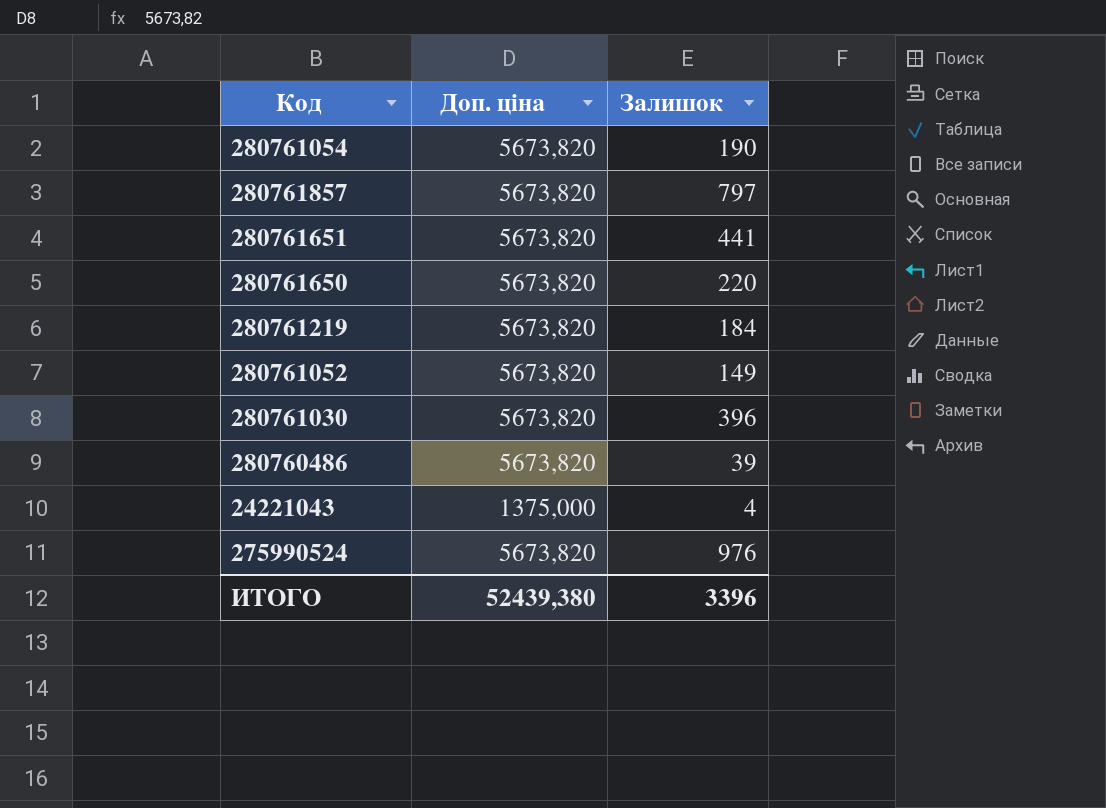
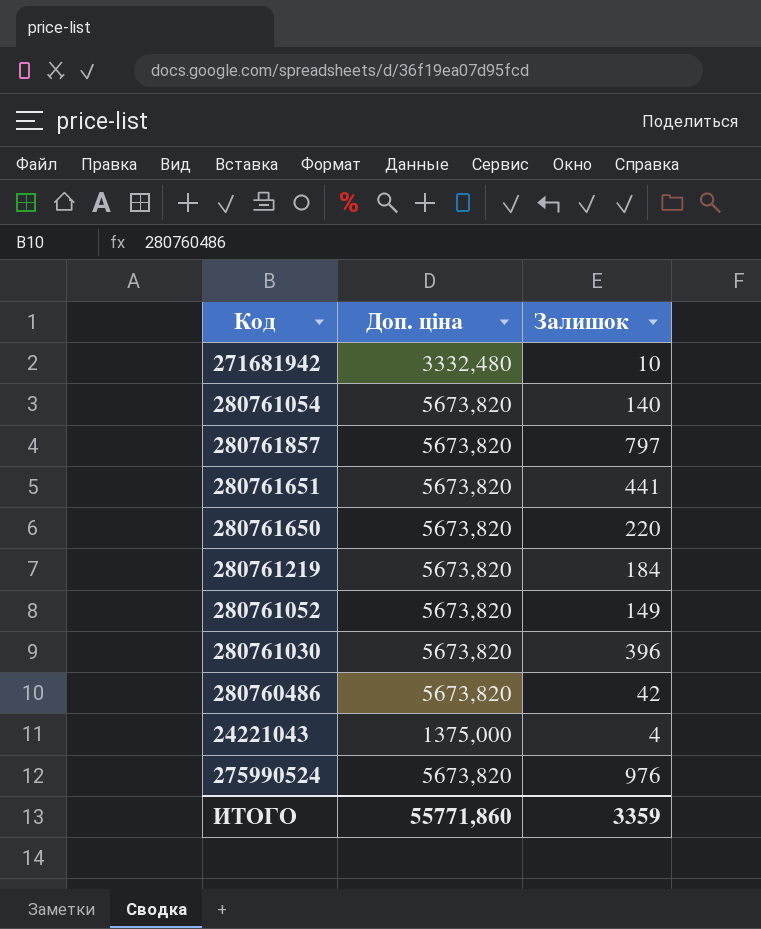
row 271681942: none -> 3332,480 | 10
280761054 | Залишок: 190 -> 140
280760486 | Залишок: 39 -> 42
ИТОГО | Доп. ціна: 52439,380 -> 55771,860
ИТОГО | Залишок: 3396 -> 3359

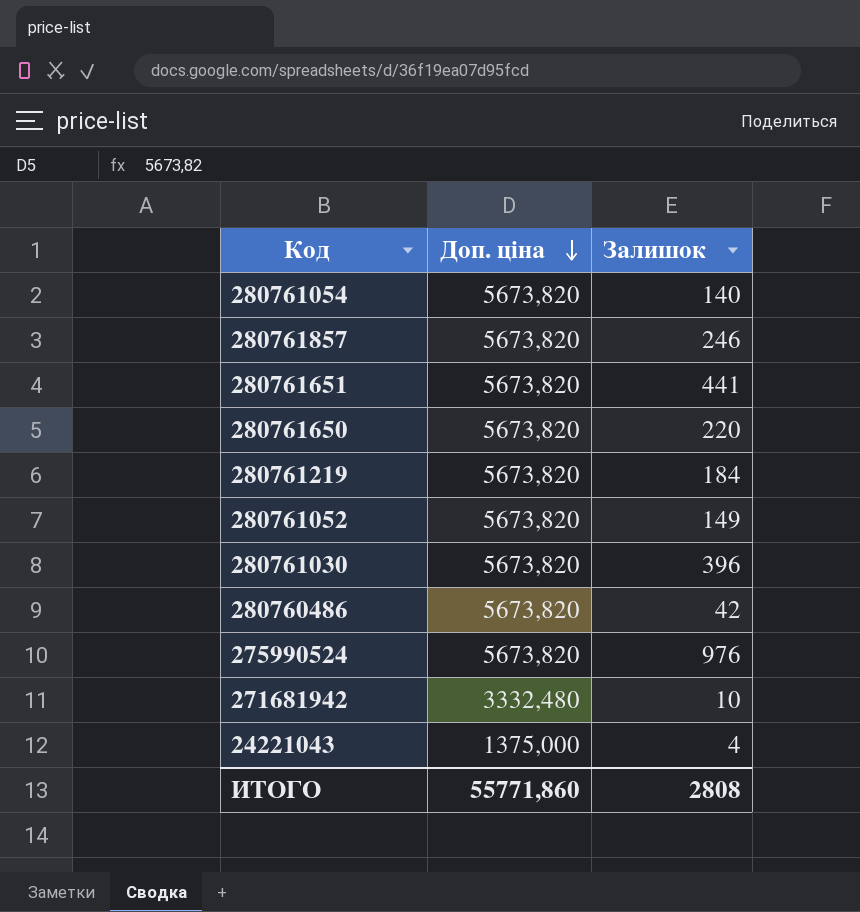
row order: none -> Доп. ціна descending
280761857 | Залишок: 797 -> 246
ИТОГО | Залишок: 3359 -> 2808

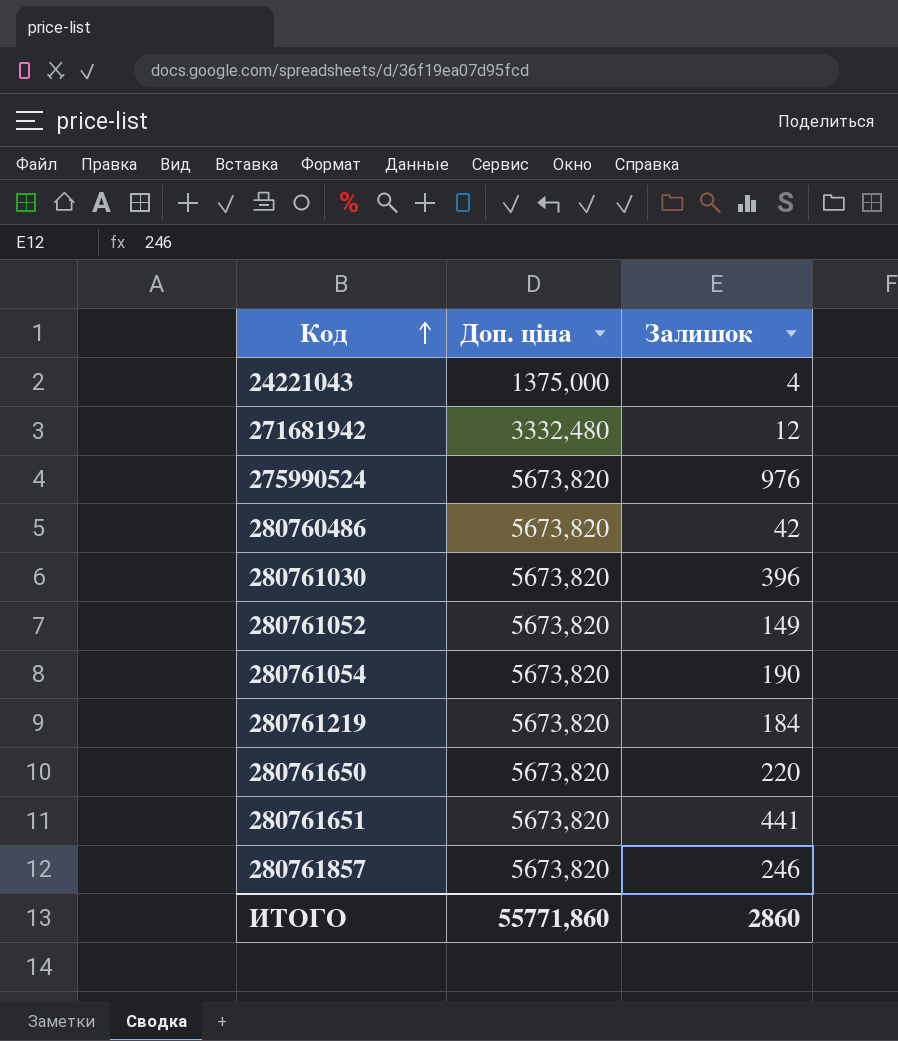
row order: Доп. ціна descending -> Код ascending
271681942 | Залишок: 10 -> 12
280761054 | Залишок: 140 -> 190
ИТОГО | Залишок: 2808 -> 2860

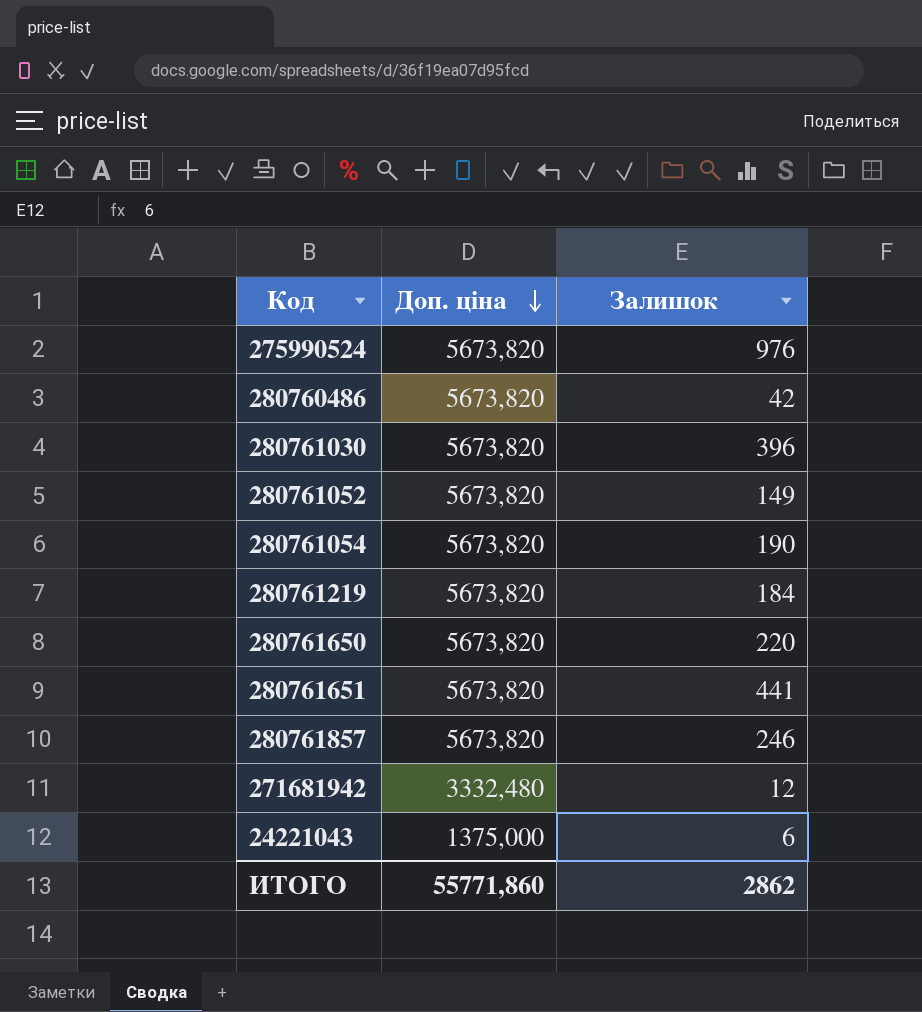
row order: Код ascending -> Доп. ціна descending
24221043 | Залишок: 4 -> 6
ИТОГО | Залишок: 2860 -> 2862

